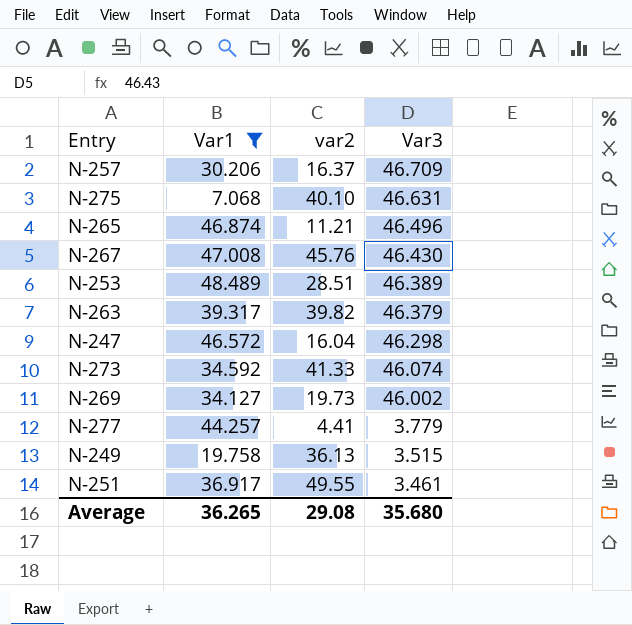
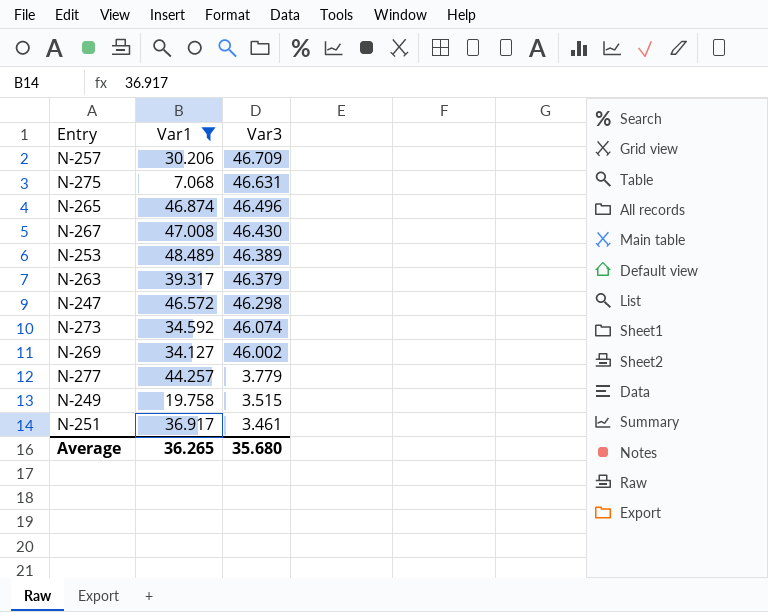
column var2 | position: 3 -> none

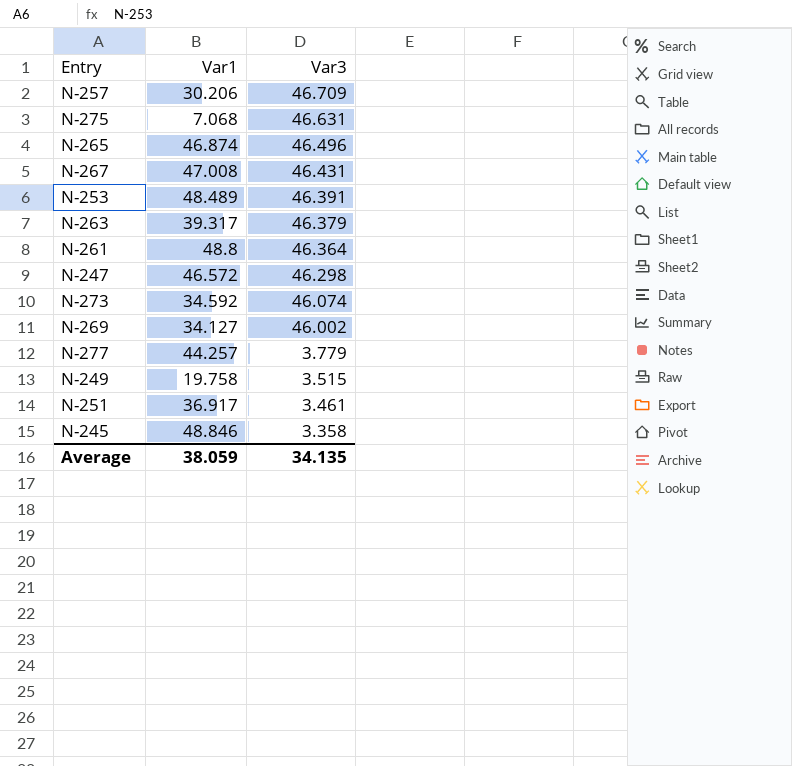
filter: Var1 <= 48.489 -> none
N-267 | Var3: 46.430 -> 46.431
N-253 | Var3: 46.389 -> 46.391
Average | Var1: 36.265 -> 38.059
Average | Var3: 35.680 -> 34.135

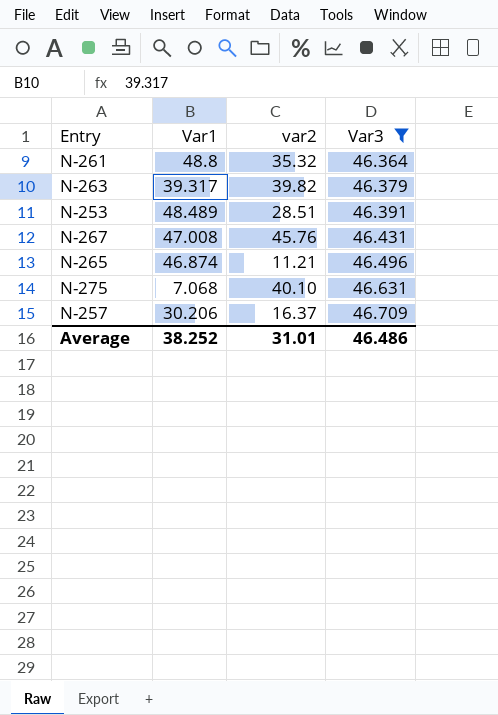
filter: none -> Var3 >= 46.364
row order: Var3 descending -> Var3 ascending
column var2 | position: none -> 3
Average | Var1: 38.059 -> 38.252
Average | Var3: 34.135 -> 46.486

